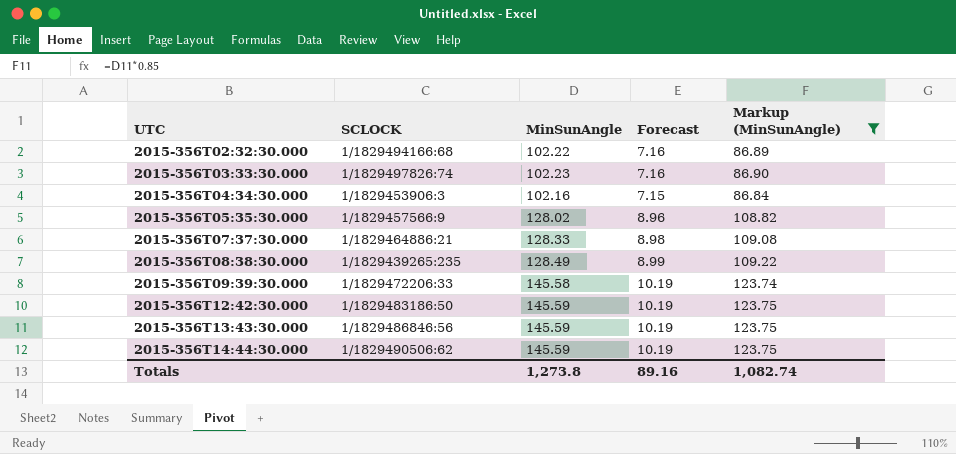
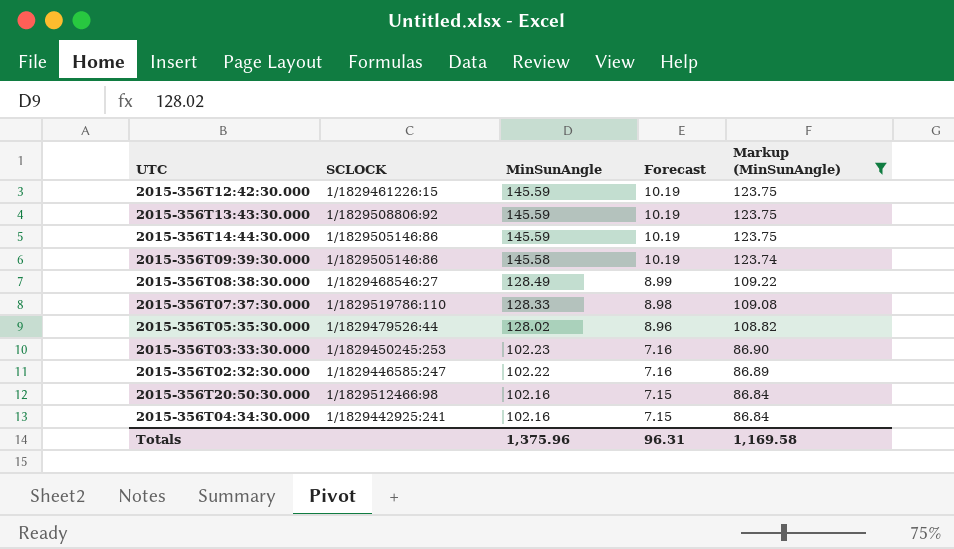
row order: UTC ascending -> MinSunAngle descending
2015-356T12:42:30.000 | SCLOCK: 1/1829483186:50 -> 1/1829461226:15
2015-356T13:43:30.000 | SCLOCK: 1/1829486846:56 -> 1/1829508806:92
2015-356T14:44:30.000 | SCLOCK: 1/1829490506:62 -> 1/1829505146:86
2015-356T09:39:30.000 | SCLOCK: 1/1829472206:33 -> 1/1829505146:86
2015-356T08:38:30.000 | SCLOCK: 1/1829439265:235 -> 1/1829468546:27
2015-356T07:37:30.000 | SCLOCK: 1/1829464886:21 -> 1/1829519786:110
2015-356T05:35:30.000 | SCLOCK: 1/1829457566:9 -> 1/1829479526:44
2015-356T03:33:30.000 | SCLOCK: 1/1829497826:74 -> 1/1829450245:253
2015-356T02:32:30.000 | SCLOCK: 1/1829494166:68 -> 1/1829446585:247
row 2015-356T20:50:30.000: none -> 1/1829512466:98 | 102.16 | 7.15 | 86.84
2015-356T04:34:30.000 | SCLOCK: 1/1829453906:3 -> 1/1829442925:241
Totals | MinSunAngle: 1,273.8 -> 1,375.96
Totals | Forecast: 89.16 -> 96.31
Totals | Markup (MinSunAngle): 1,082.74 -> 1,169.58

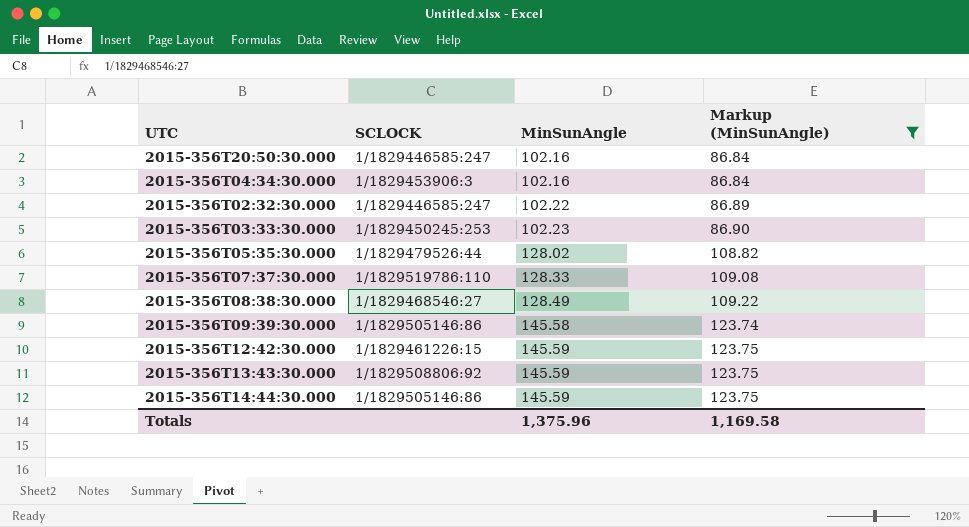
row order: MinSunAngle descending -> MinSunAngle ascending
column Forecast | formula: [MinSunAngle] * 0.07 -> none
2015-356T20:50:30.000 | SCLOCK: 1/1829512466:98 -> 1/1829446585:247
2015-356T04:34:30.000 | SCLOCK: 1/1829442925:241 -> 1/1829453906:3

